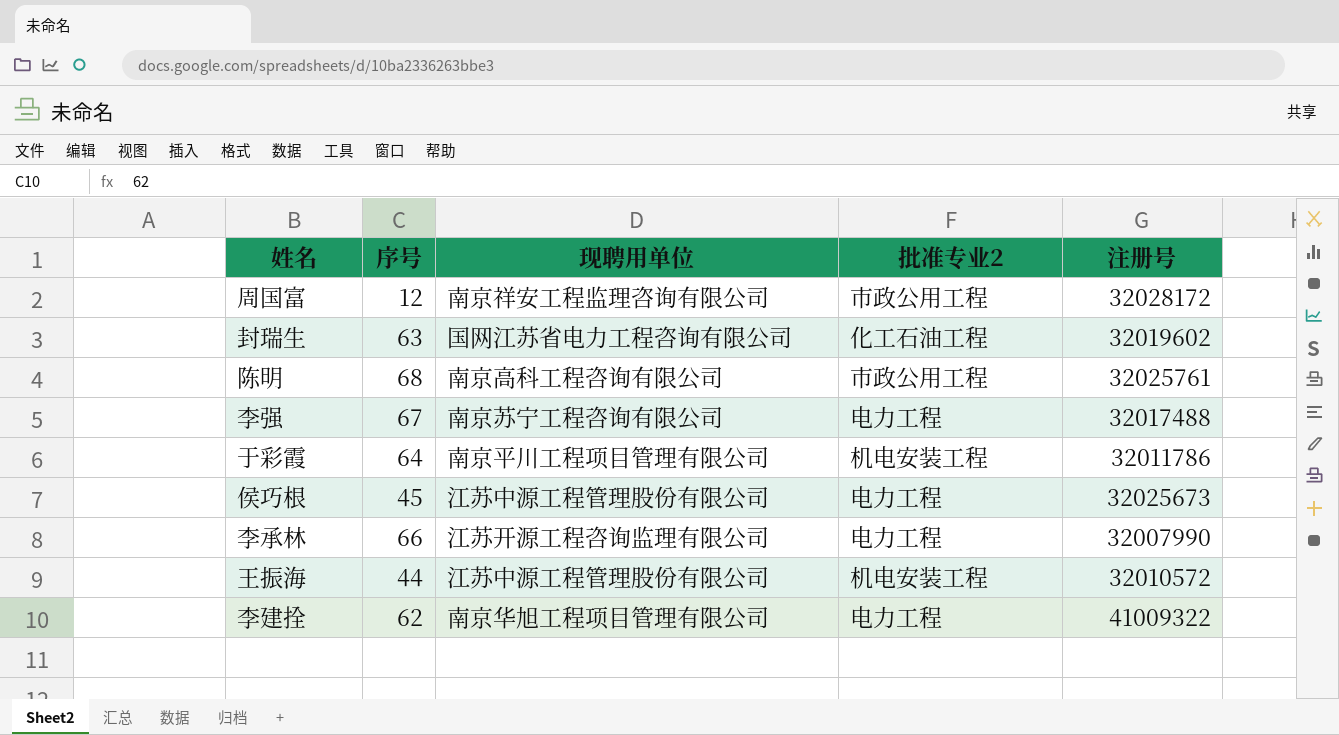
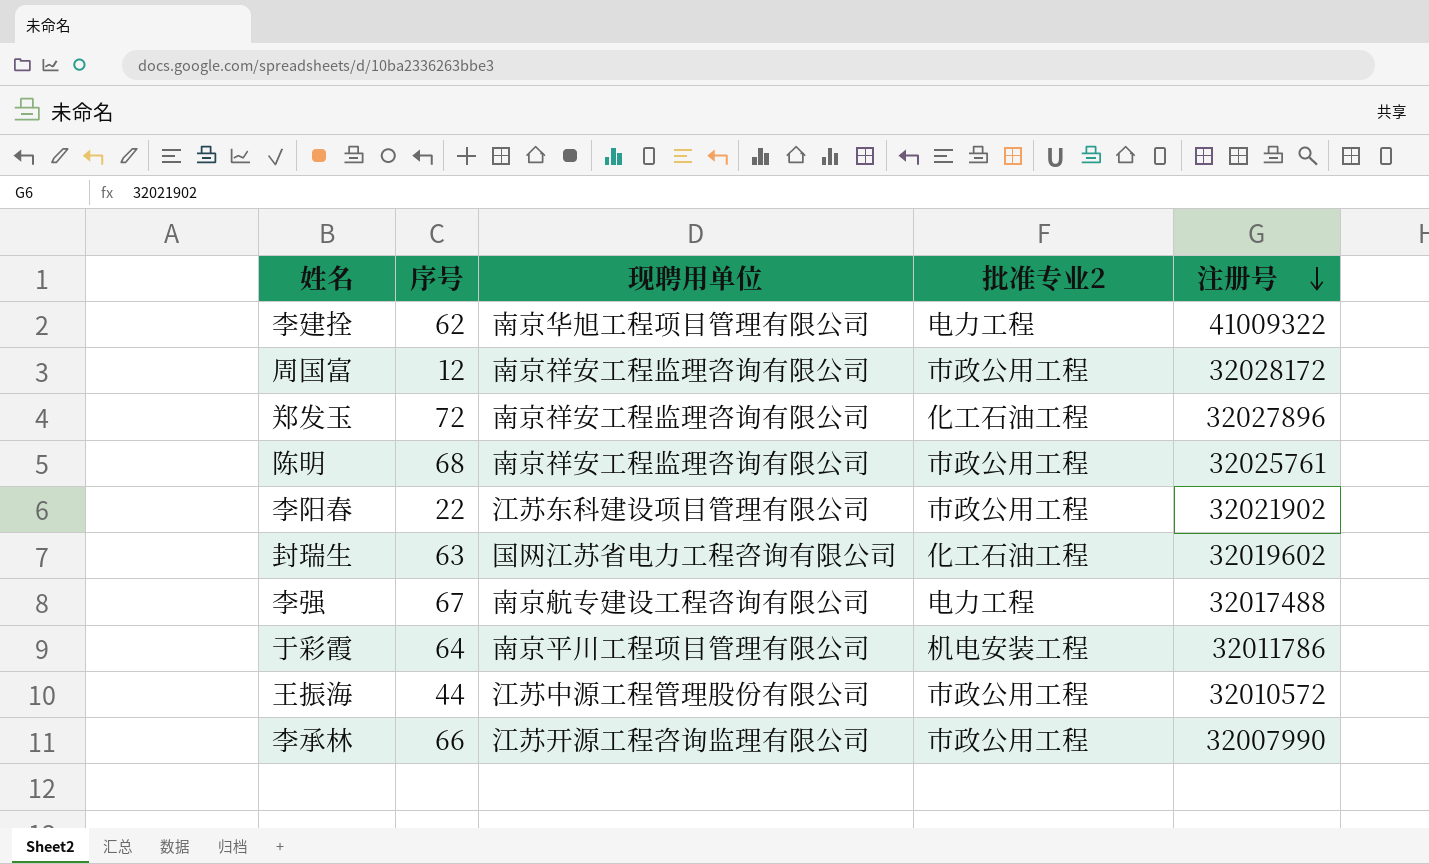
row order: none -> 注册号 descending
row 侯巧根: 45 | 江苏中源工程管理股份有限公司 | 电力工程 | 32025673 -> none
row 郑发玉: none -> 72 | 南京祥安工程监理咨询有限公司 | 化工石油工程 | 32027896
陈明 | 现聘用单位: 南京高科工程咨询有限公司 -> 南京祥安工程监理咨询有限公司
row 李阳春: none -> 22 | 江苏东科建设项目管理有限公司 | 市政公用工程 | 32021902
李强 | 现聘用单位: 南京苏宁工程咨询有限公司 -> 南京航专建设工程咨询有限公司
王振海 | 批准专业2: 机电安装工程 -> 市政公用工程
李承林 | 批准专业2: 电力工程 -> 市政公用工程

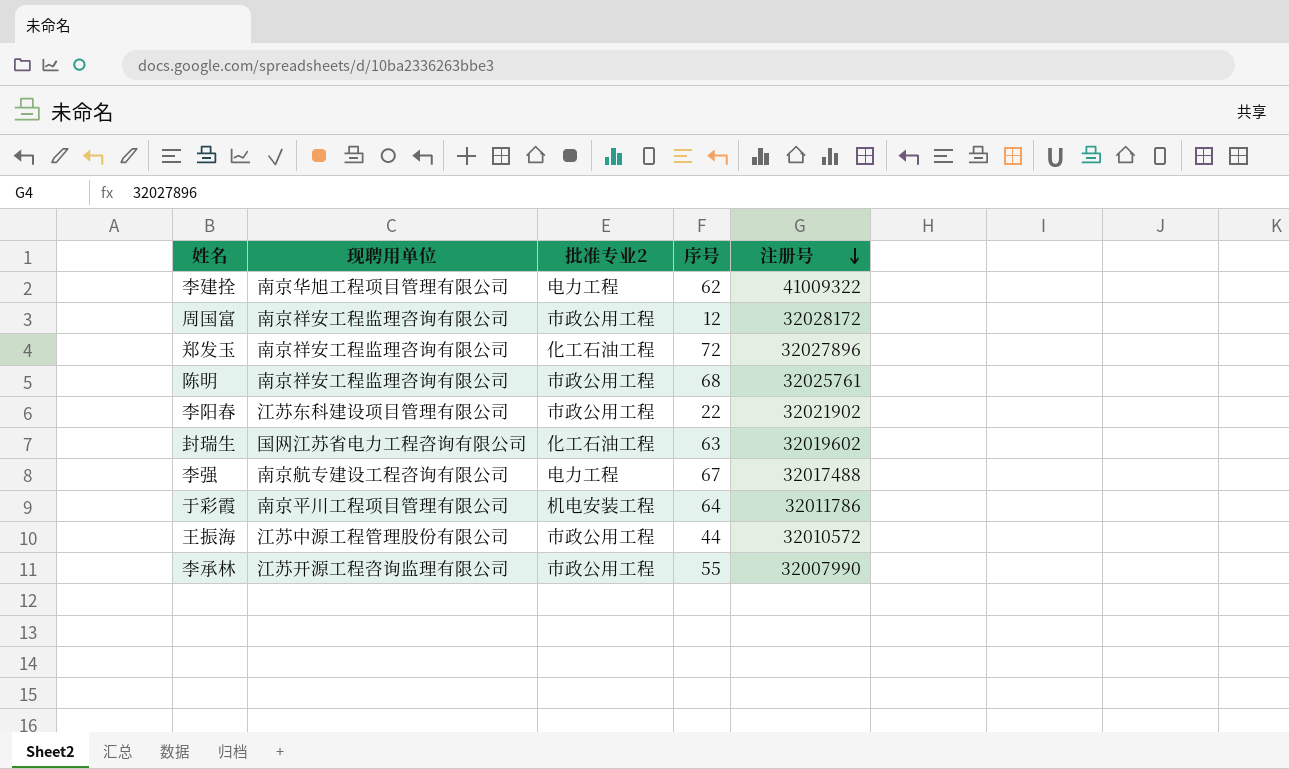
column 序号 | position: 2 -> 4
李承林 | 序号: 66 -> 55

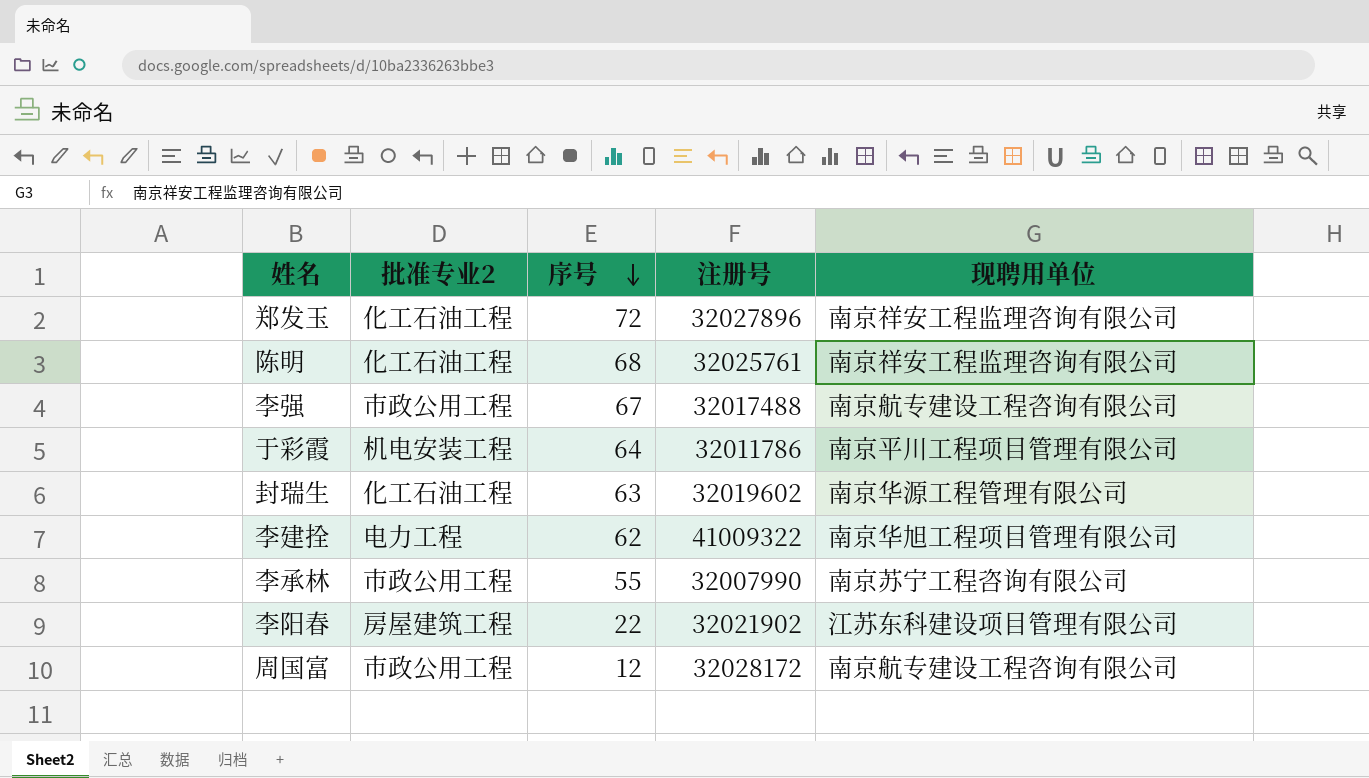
row order: 注册号 descending -> 序号 descending
column 现聘用单位 | position: 2 -> 5
row 王振海: 江苏中源工程管理股份有限公司 | 市政公用工程 | 44 | 32010572 -> none
陈明 | 批准专业2: 市政公用工程 -> 化工石油工程
李强 | 批准专业2: 电力工程 -> 市政公用工程
封瑞生 | 现聘用单位: 国网江苏省电力工程咨询有限公司 -> 南京华源工程管理有限公司
李承林 | 现聘用单位: 江苏开源工程咨询监理有限公司 -> 南京苏宁工程咨询有限公司
李阳春 | 批准专业2: 市政公用工程 -> 房屋建筑工程
周国富 | 现聘用单位: 南京祥安工程监理咨询有限公司 -> 南京航专建设工程咨询有限公司

